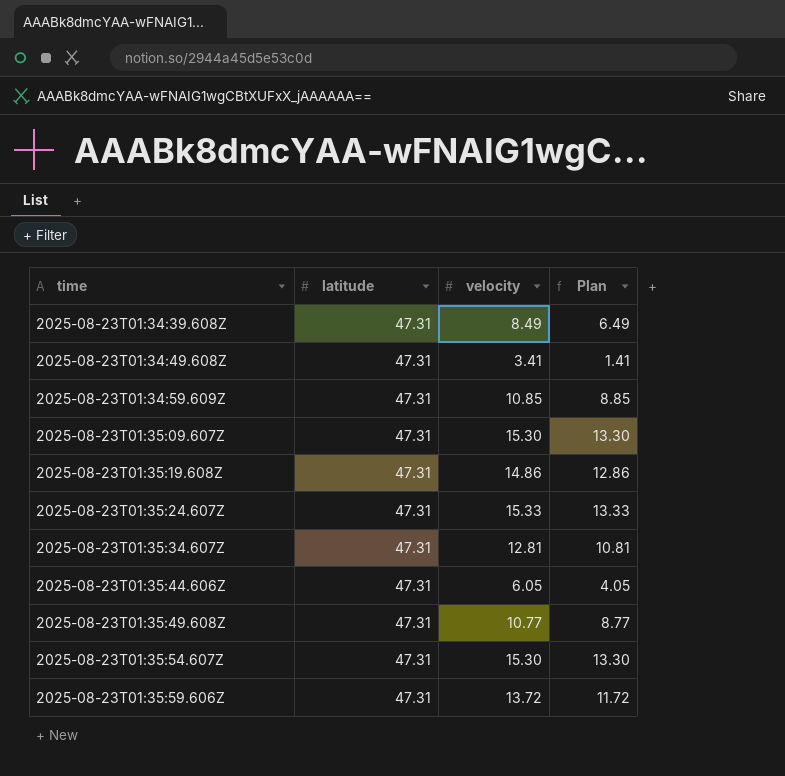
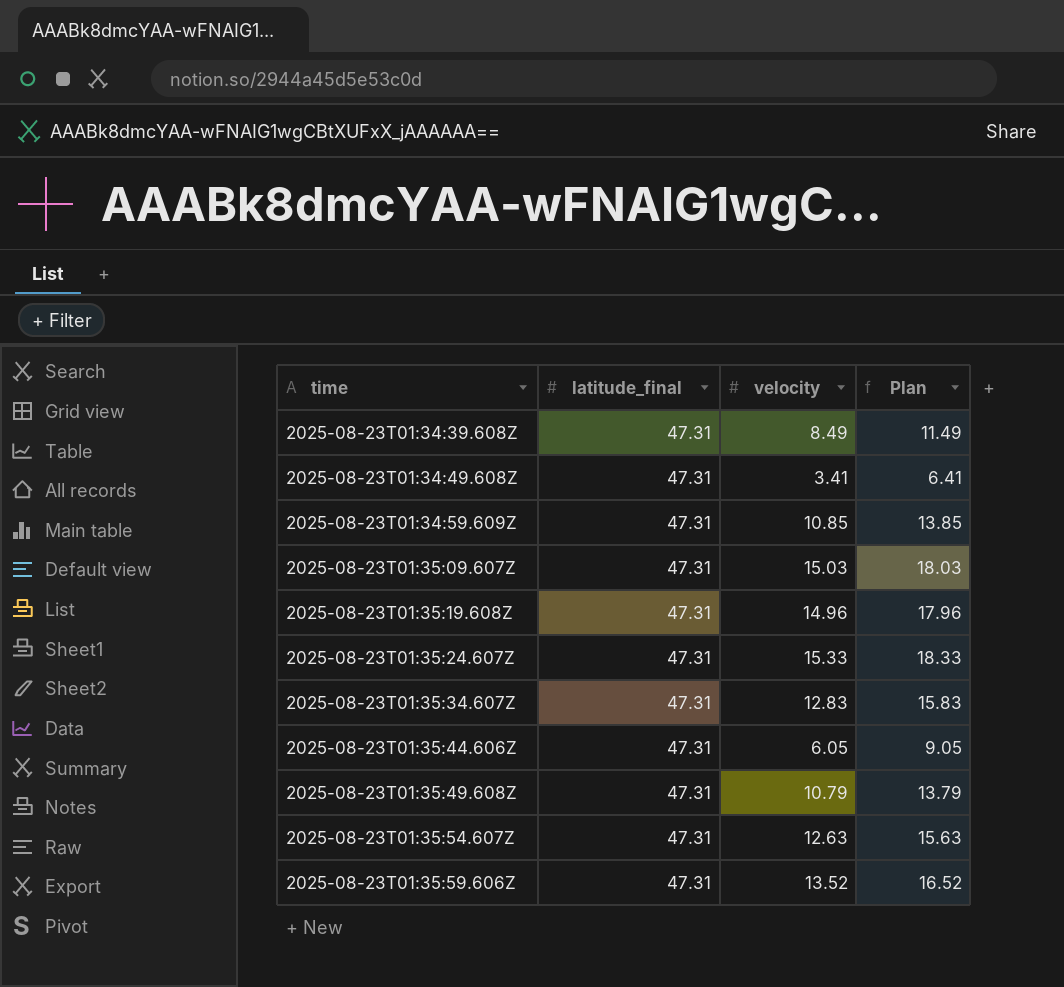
column name: latitude -> latitude_final
column Plan | formula: [velocity] - 2 -> [velocity] + 3
2025-08-23T01:35:09.607Z | velocity: 15.30 -> 15.03
2025-08-23T01:35:19.608Z | velocity: 14.86 -> 14.96
2025-08-23T01:35:34.607Z | velocity: 12.81 -> 12.83
2025-08-23T01:35:49.608Z | velocity: 10.77 -> 10.79
2025-08-23T01:35:54.607Z | velocity: 15.30 -> 12.63
2025-08-23T01:35:59.606Z | velocity: 13.72 -> 13.52

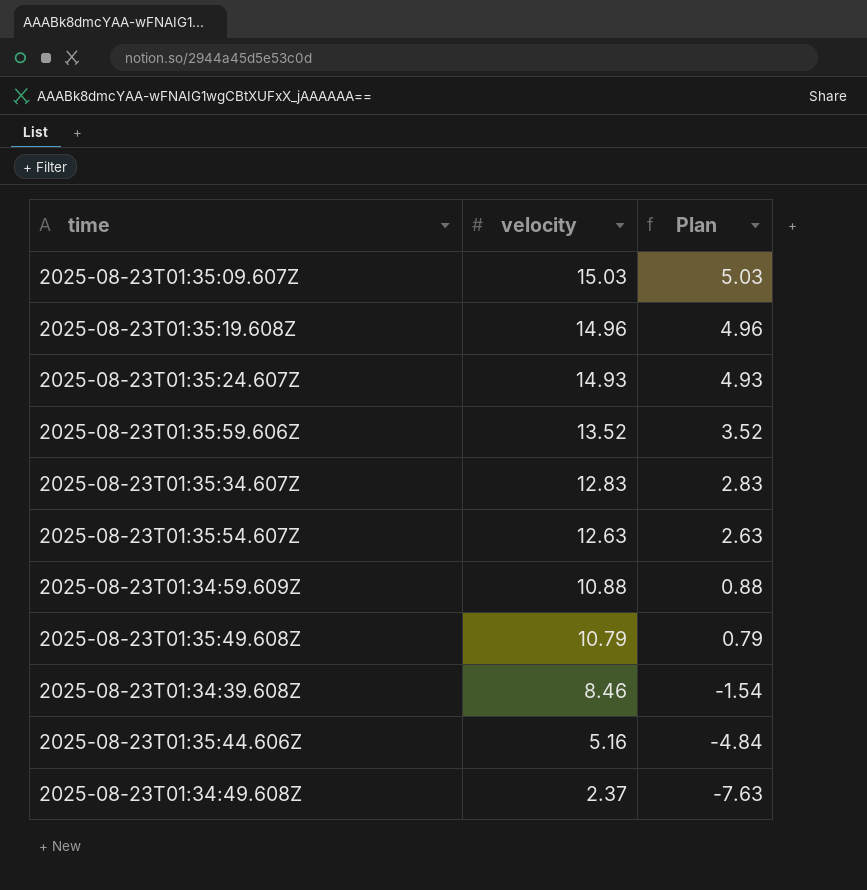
row order: time ascending -> velocity descending
column latitude_final | position: 2 -> none
column Plan | formula: [velocity] + 3 -> [velocity] - 10
2025-08-23T01:35:24.607Z | velocity: 15.33 -> 14.93
2025-08-23T01:34:59.609Z | velocity: 10.85 -> 10.88
2025-08-23T01:34:39.608Z | velocity: 8.49 -> 8.46
2025-08-23T01:35:44.606Z | velocity: 6.05 -> 5.16
2025-08-23T01:34:49.608Z | velocity: 3.41 -> 2.37

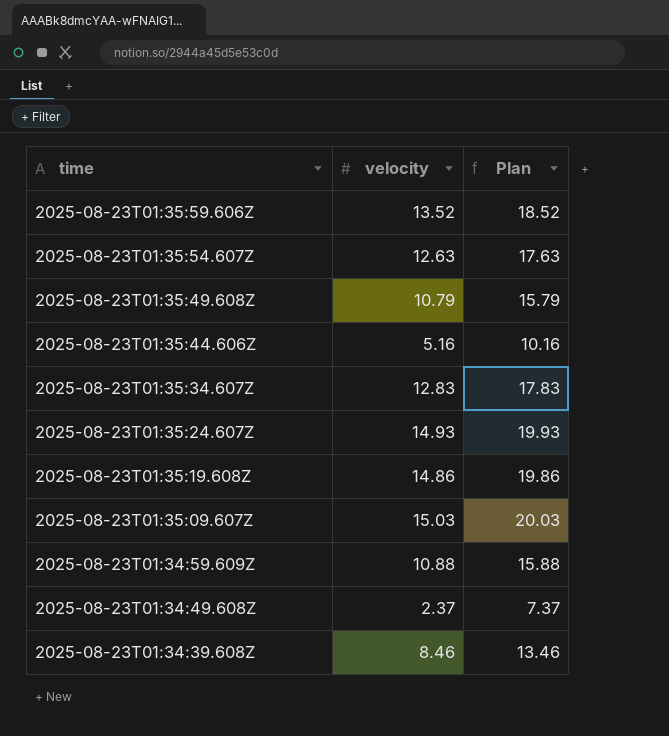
row order: velocity descending -> time descending
column Plan | formula: [velocity] - 10 -> [velocity] + 5
2025-08-23T01:35:19.608Z | velocity: 14.96 -> 14.86

